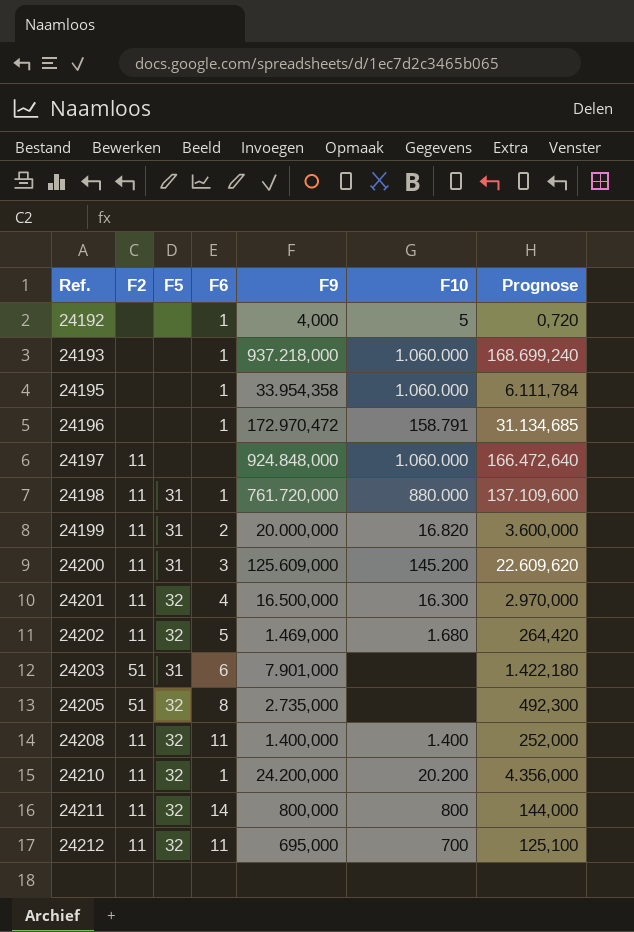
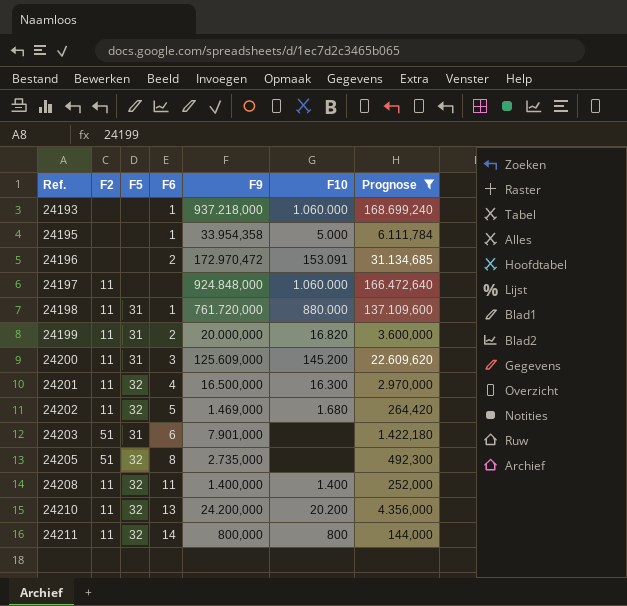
filter: none -> Prognose >= 144,000
24195 | F10: 1.060.000 -> 5.000
24196 | F6: 1 -> 2
24196 | F10: 158.791 -> 153.091
24210 | F6: 1 -> 13

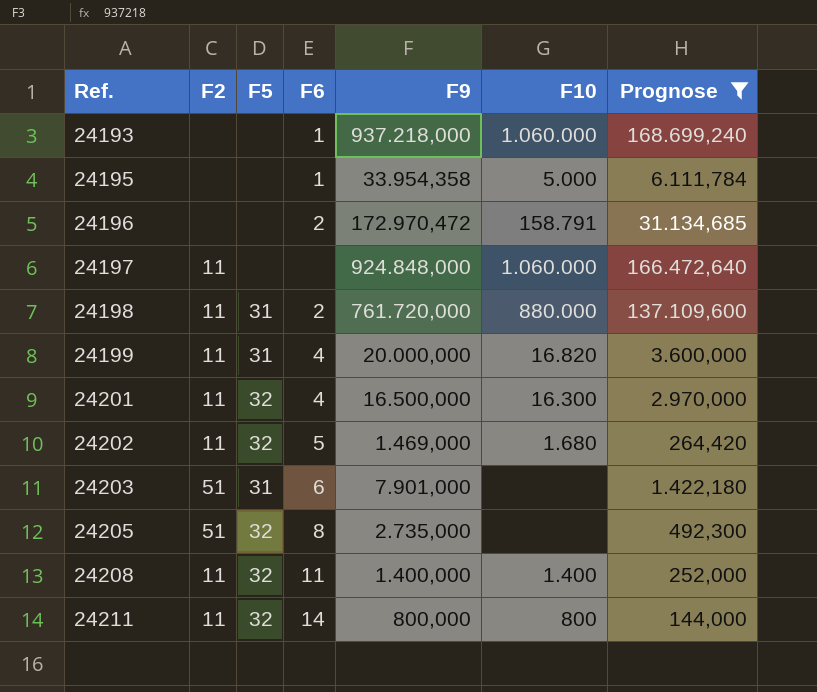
row 24200: 11 | 31 | 3 | 125.609,000 | 145.200 | 22.609,620 -> none
row 24210: 11 | 32 | 13 | 24.200,000 | 20.200 | 4.356,000 -> none
24196 | F10: 153.091 -> 158.791
24198 | F6: 1 -> 2
24199 | F6: 2 -> 4

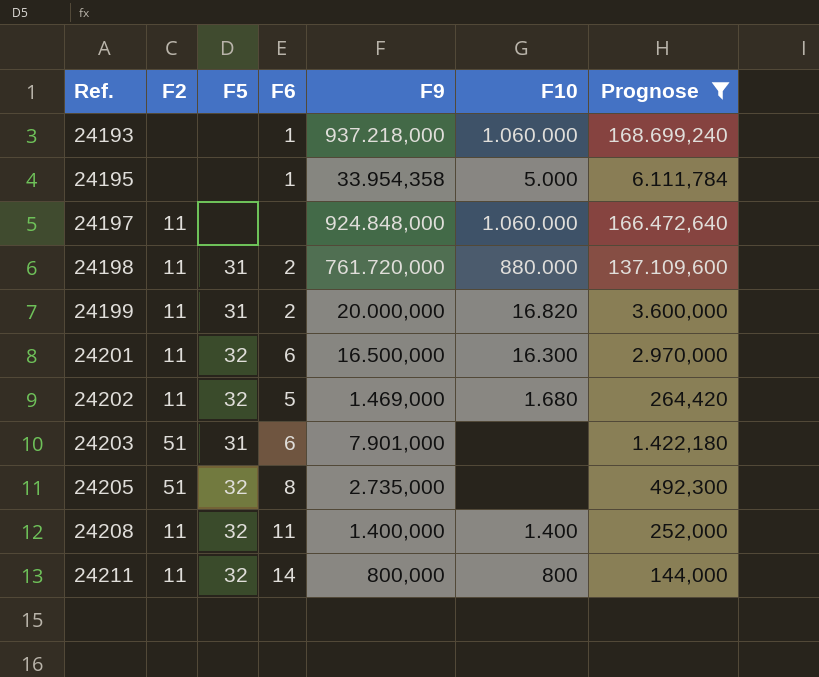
row 24196: none | none | 2 | 172.970,472 | 158.791 | 31.134,685 -> none
24199 | F6: 4 -> 2
24201 | F6: 4 -> 6

